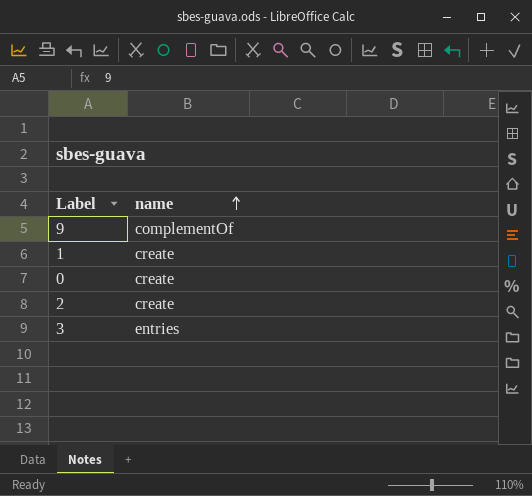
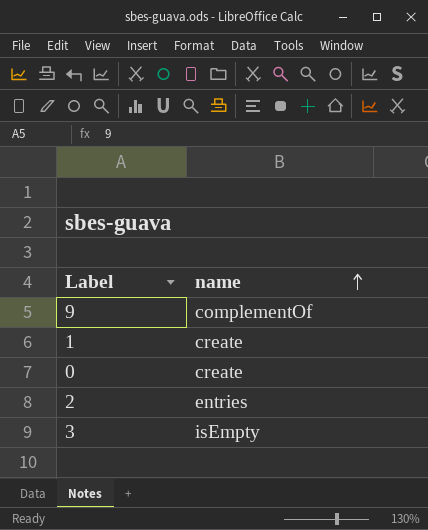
2 | name: create -> entries
3 | name: entries -> isEmpty

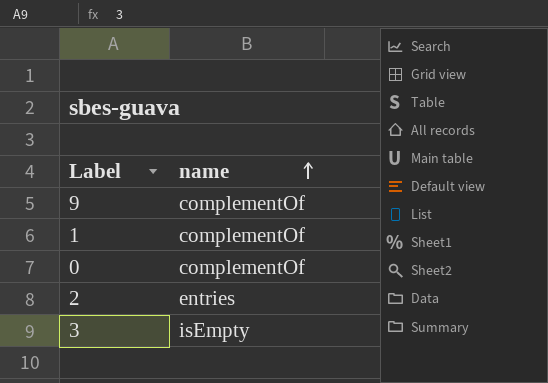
1 | name: create -> complementOf
0 | name: create -> complementOf

